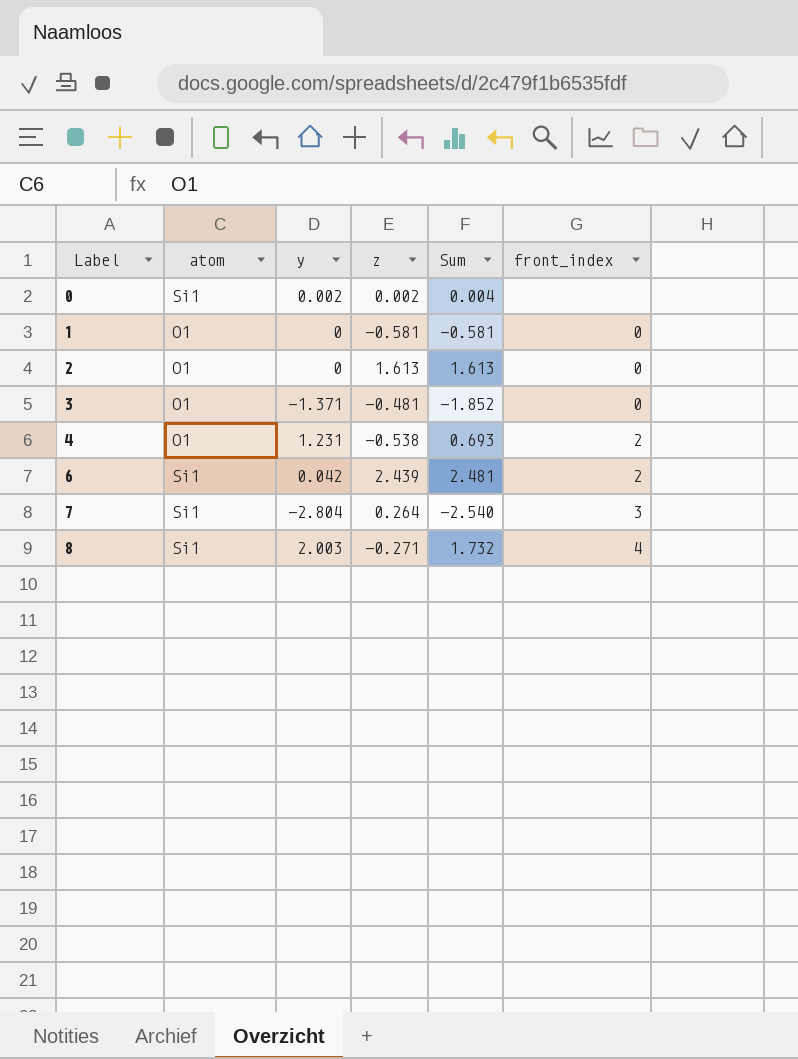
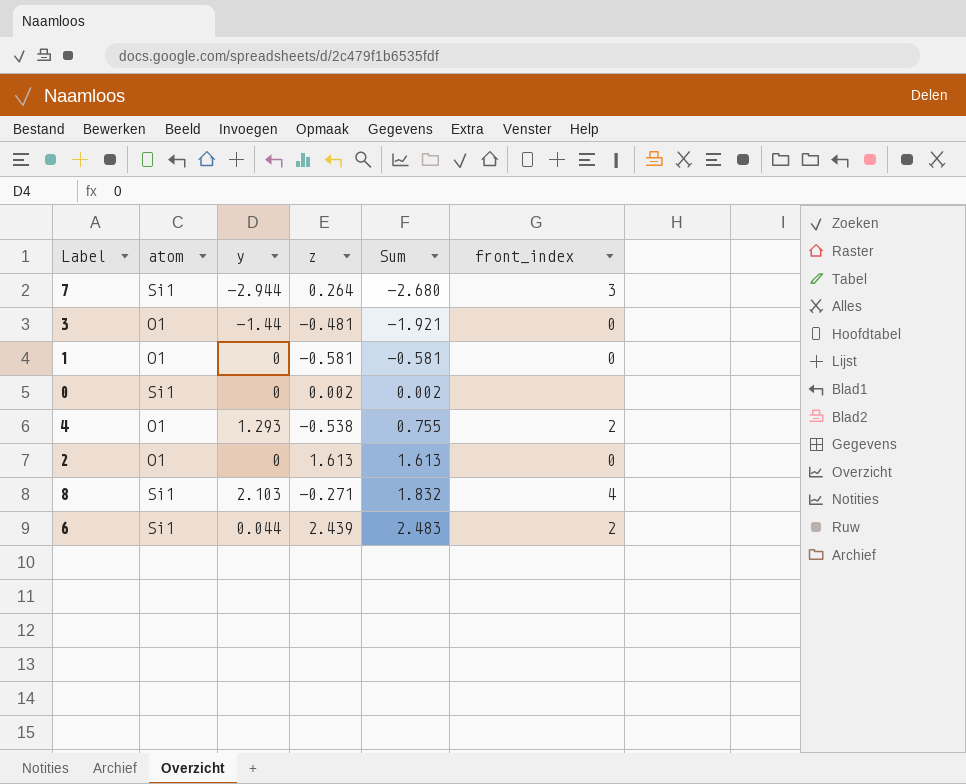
row order: Label ascending -> Sum ascending
7 | y: -2.804 -> -2.944
7 | Sum: -2.540 -> -2.680
3 | y: -1.371 -> -1.44
3 | Sum: -1.852 -> -1.921
0 | y: 0.002 -> 0
0 | Sum: 0.004 -> 0.002
4 | y: 1.231 -> 1.293
4 | Sum: 0.693 -> 0.755
8 | y: 2.003 -> 2.103
8 | Sum: 1.732 -> 1.832
6 | y: 0.042 -> 0.044
6 | Sum: 2.481 -> 2.483

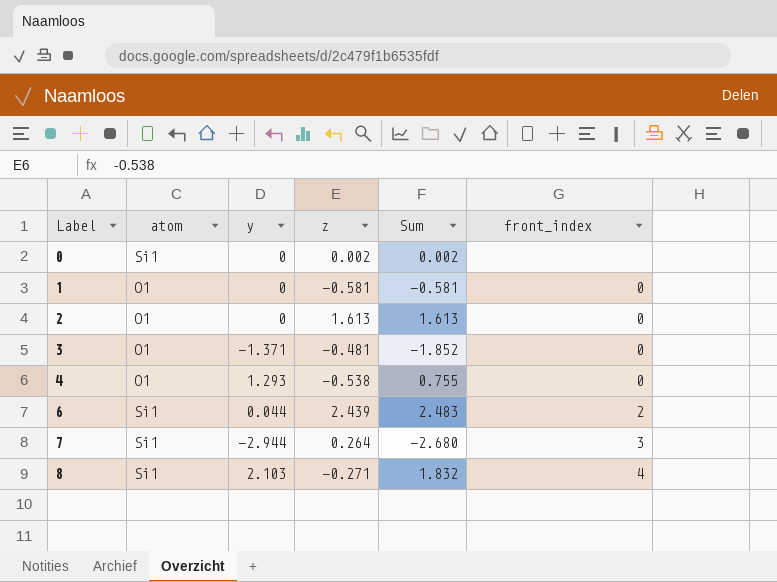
row order: Sum ascending -> Label ascending
3 | y: -1.44 -> -1.371
3 | Sum: -1.921 -> -1.852
4 | front_index: 2 -> 0

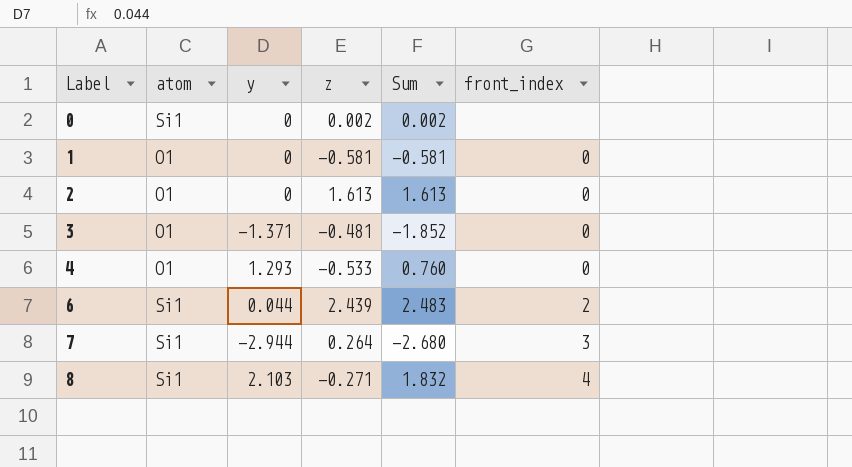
4 | z: -0.538 -> -0.533
4 | Sum: 0.755 -> 0.760

